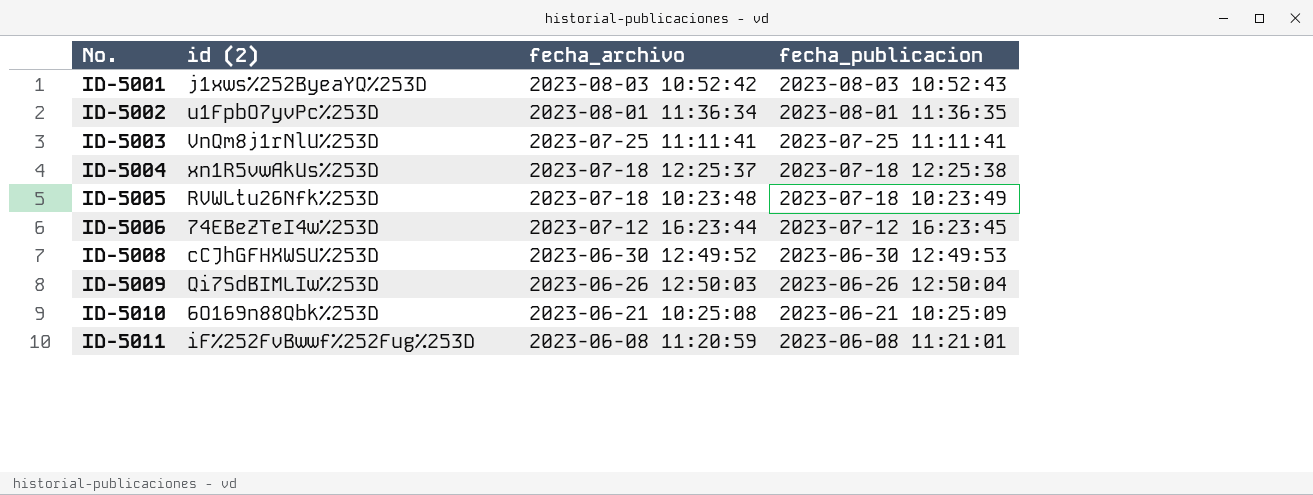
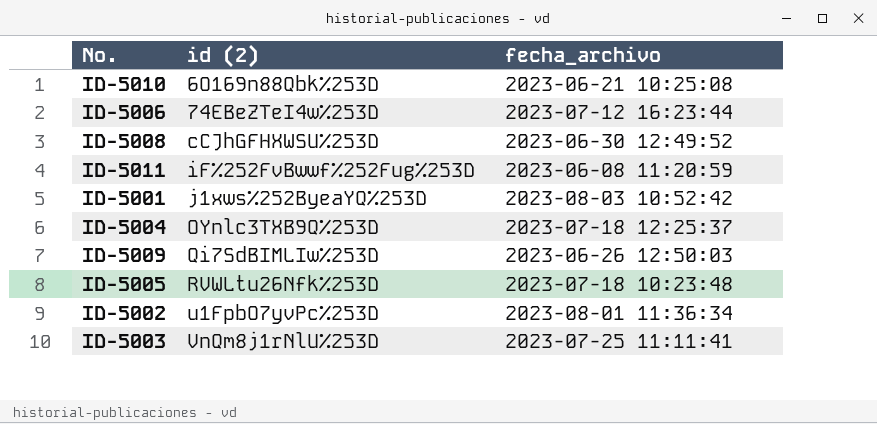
row order: No. ascending -> id (2) ascending
column fecha_publicacion | position: 4 -> none
ID-5004 | id (2): xn1R5vwAkUs%253D -> OYnlc3TXB9Q%253D

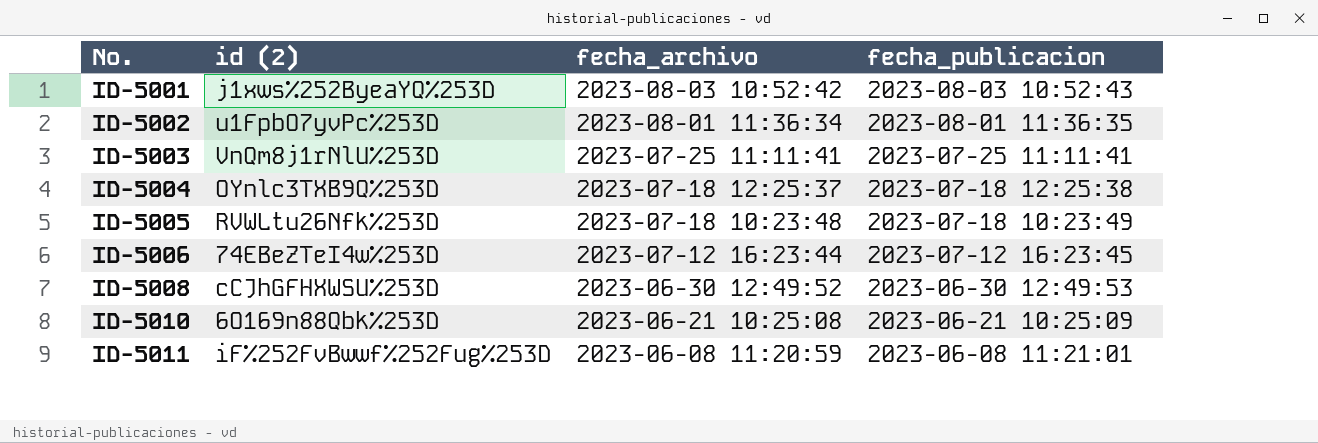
row order: id (2) ascending -> No. ascending
column fecha_publicacion | position: none -> 4
row ID-5009: Qi7SdBIMLIw%253D | 2023-06-26 12:50:03 -> none

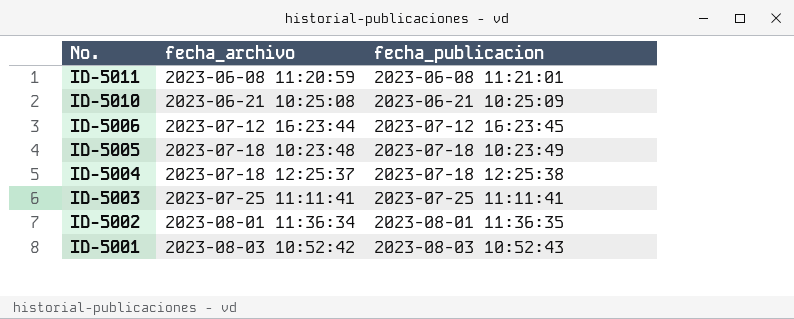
row order: No. ascending -> No. descending
column id (2) | position: 2 -> none
row ID-5008: cCJhGFHXWSU%253D | 2023-06-30 12:49:52 | 2023-06-30 12:49:53 -> none

